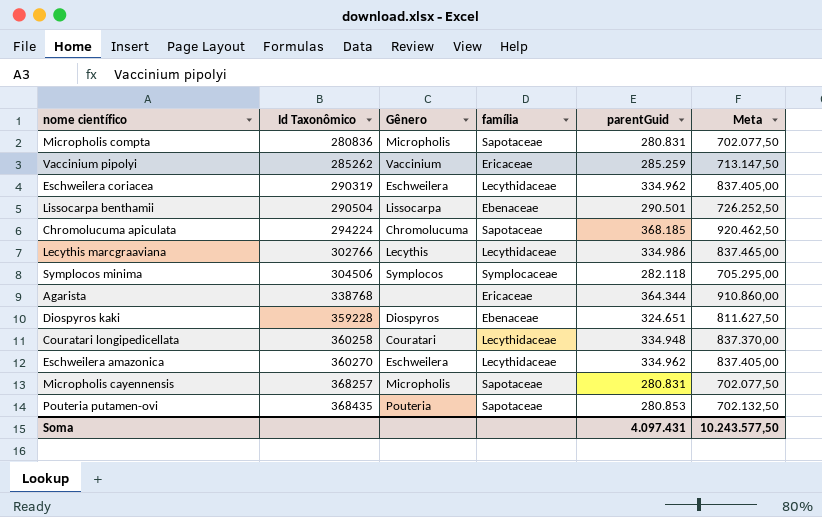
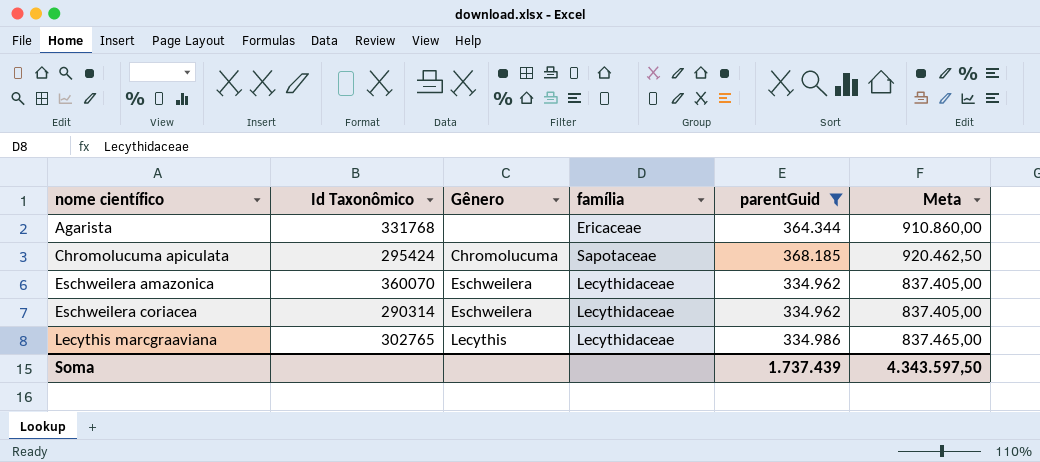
filter: none -> parentGuid >= 334.962
row order: Id Taxonômico ascending -> nome científico ascending
Agarista | Id Taxonômico: 338768 -> 331768
Chromolucuma apiculata | Id Taxonômico: 294224 -> 295424
Eschweilera amazonica | Id Taxonômico: 360270 -> 360070
Eschweilera coriacea | Id Taxonômico: 290319 -> 290314
Lecythis marcgraaviana | Id Taxonômico: 302766 -> 302765
Soma | parentGuid: 4.097.431 -> 1.737.439
Soma | Meta: 10.243.577,50 -> 4.343.597,50

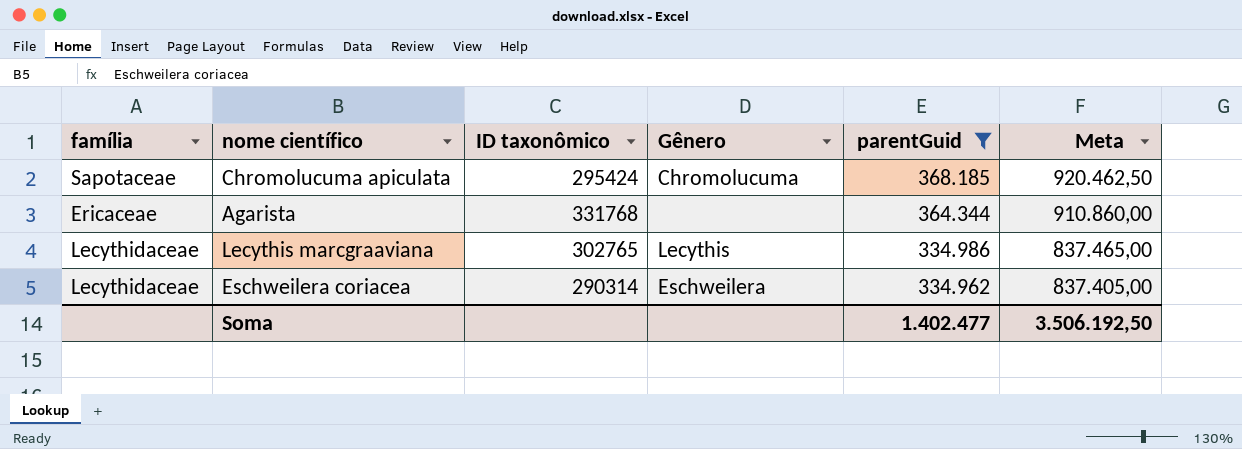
row order: nome científico ascending -> parentGuid descending
column família | position: 4 -> 1
column name: Id Taxonômico -> ID taxonômico
row Eschweilera amazonica: 360070 | Eschweilera | Lecythidaceae | 334.962 | 837.405,00 -> none
Soma | parentGuid: 1.737.439 -> 1.402.477
Soma | Meta: 4.343.597,50 -> 3.506.192,50

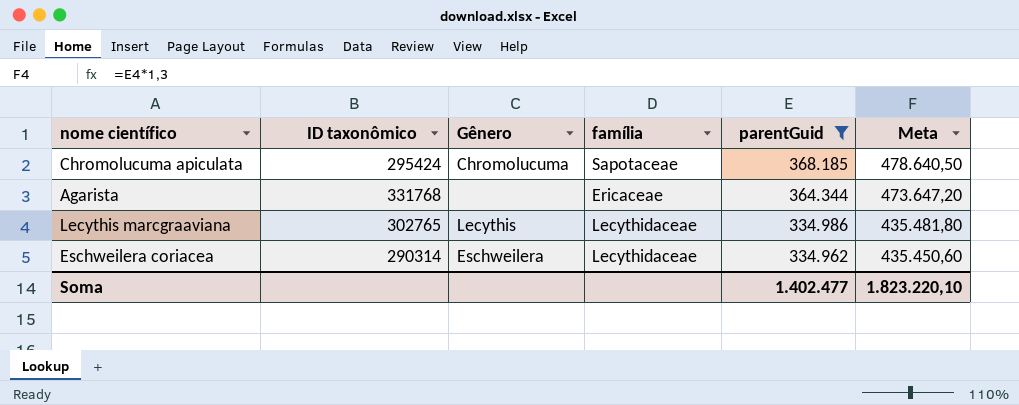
column família | position: 1 -> 4
column Meta | formula: [parentGuid] * 2,5 -> [parentGuid] * 1,3
Soma | Meta: 3.506.192,50 -> 1.823.220,10

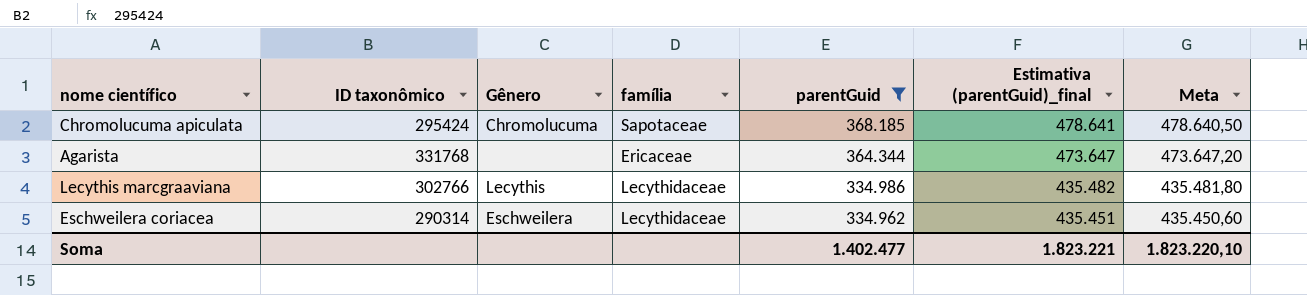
column Estimativa (parentGuid)_final | formula: none -> [parentGuid] * 1,3
Lecythis marcgraaviana | ID taxonômico: 302765 -> 302766

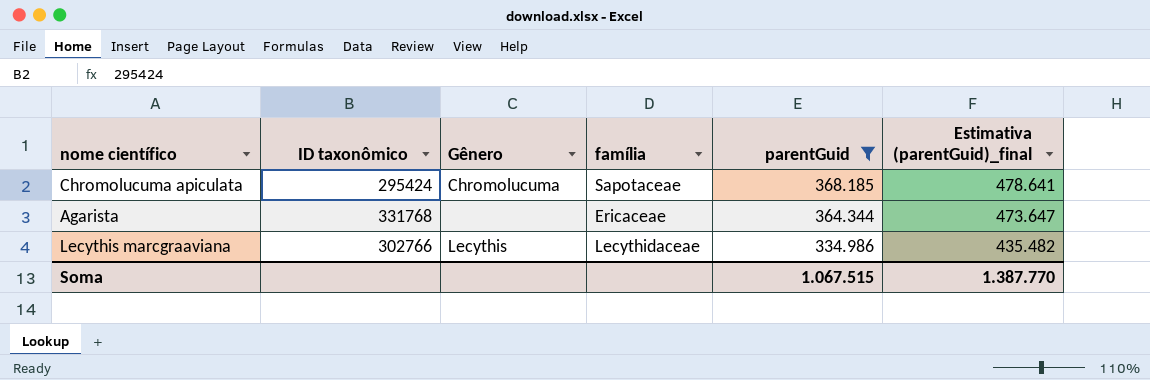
column Meta | formula: [parentGuid] * 1,3 -> none
row Eschweilera coriacea: 290314 | Eschweilera | Lecythidaceae | 334.962 | 435.451 | 435.450,60 -> none
Soma | parentGuid: 1.402.477 -> 1.067.515
Soma | Estimativa (parentGuid)_final: 1.823.221 -> 1.387.770

